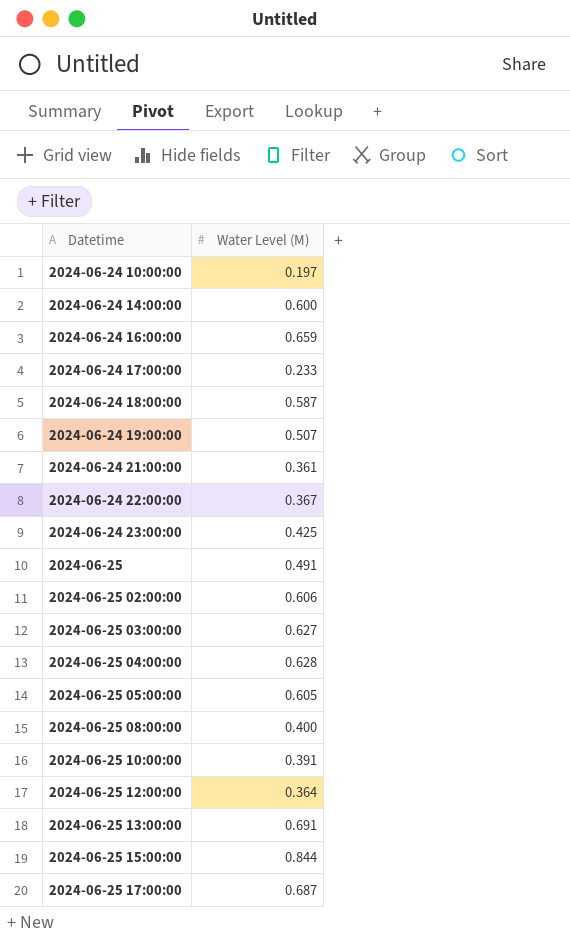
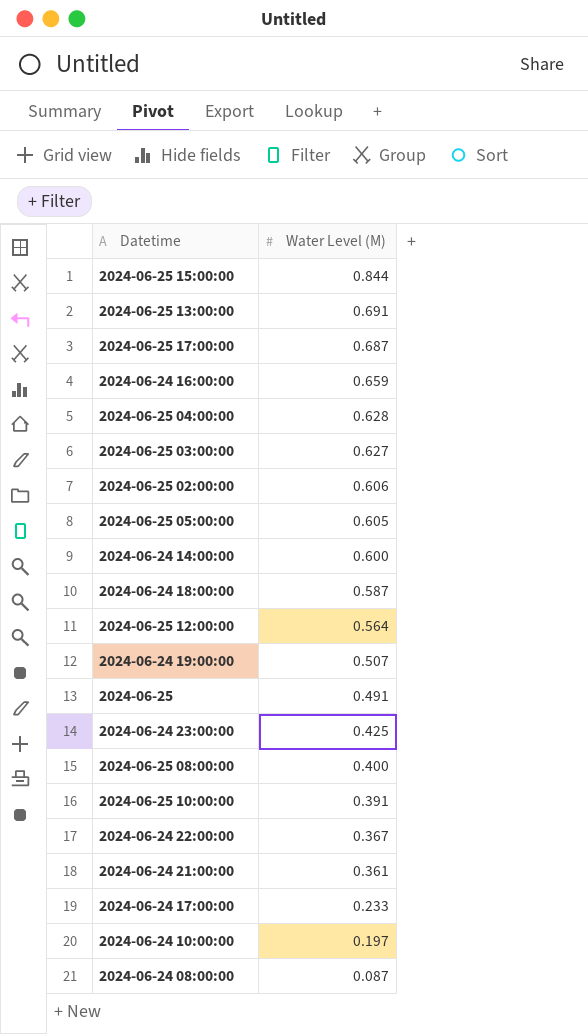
row order: Datetime ascending -> Water Level (M) descending
2024-06-25 12:00:00 | Water Level (M): 0.364 -> 0.564
row 2024-06-24 08:00:00: none -> 0.087

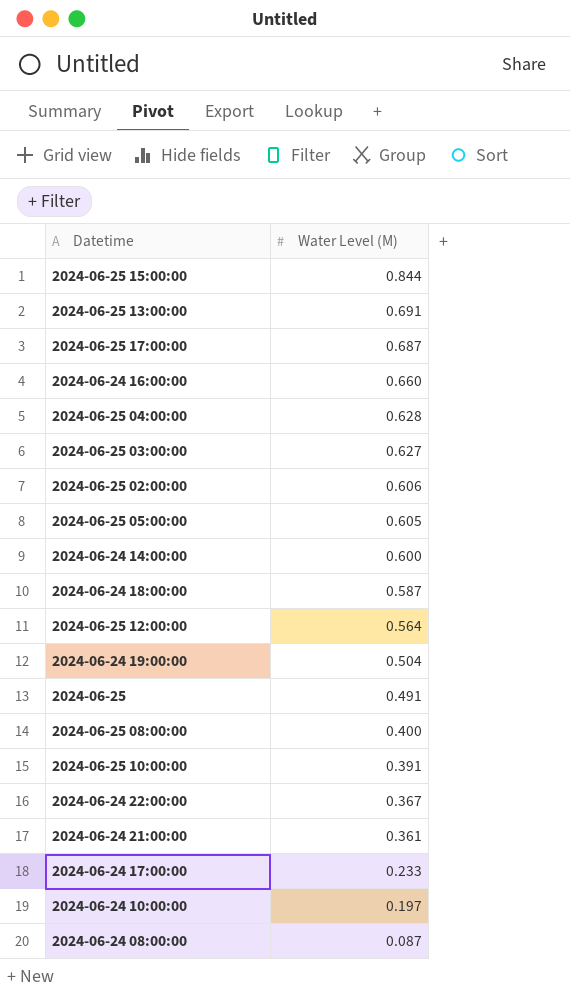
row 2024-06-24 23:00:00: 0.425 -> none
2024-06-24 16:00:00 | Water Level (M): 0.659 -> 0.660
2024-06-24 19:00:00 | Water Level (M): 0.507 -> 0.504

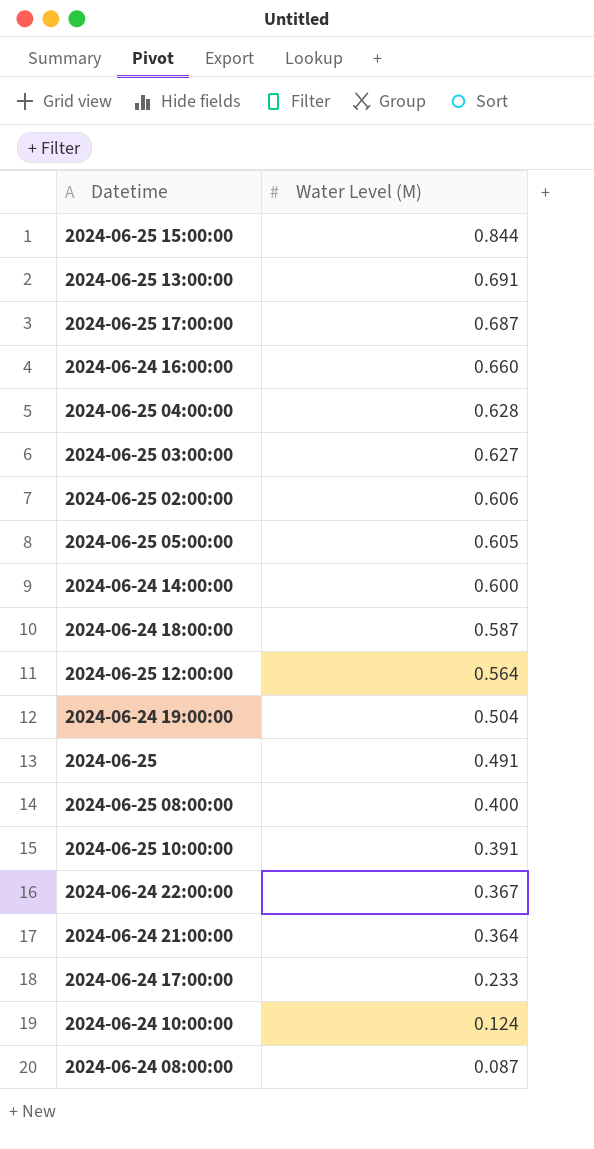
2024-06-24 21:00:00 | Water Level (M): 0.361 -> 0.364
2024-06-24 10:00:00 | Water Level (M): 0.197 -> 0.124

